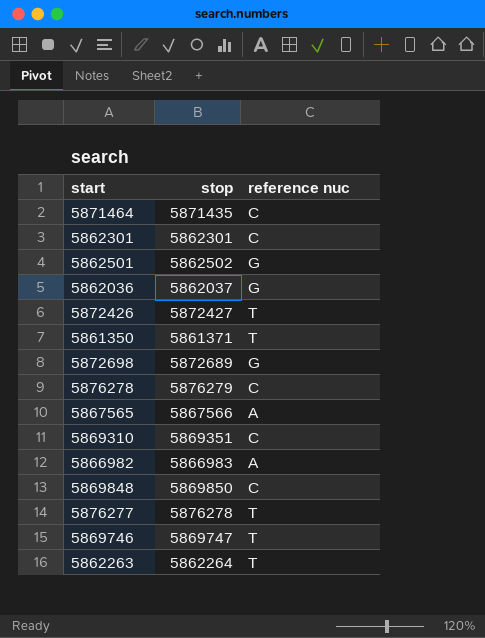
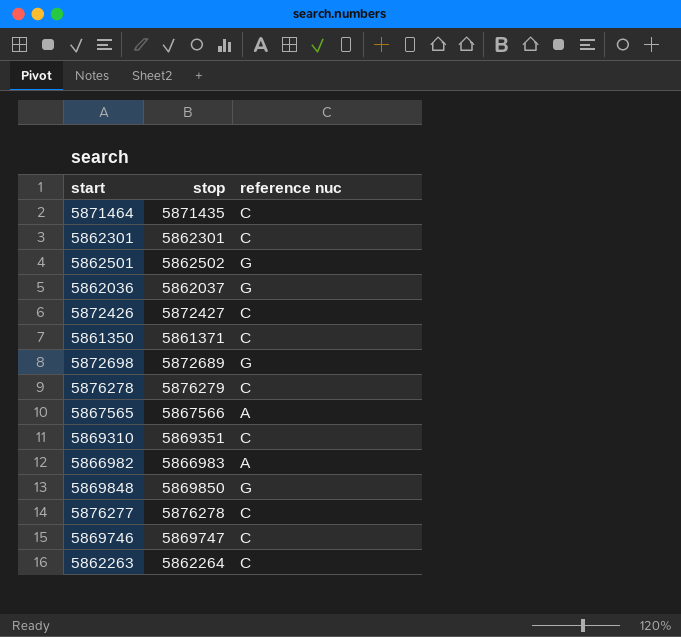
5872426 | reference nuc: T -> C
5861350 | reference nuc: T -> C
5869848 | reference nuc: C -> G
5876277 | reference nuc: T -> C
5869746 | reference nuc: T -> C
5862263 | reference nuc: T -> C

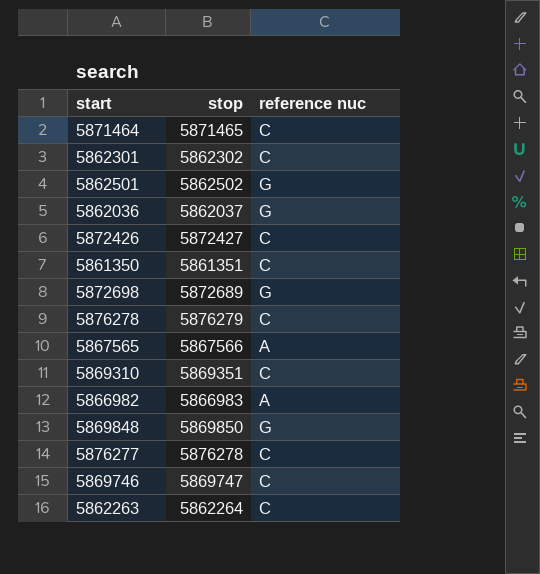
5871464 | stop: 5871435 -> 5871465
5862301 | stop: 5862301 -> 5862302
5861350 | stop: 5861371 -> 5861351

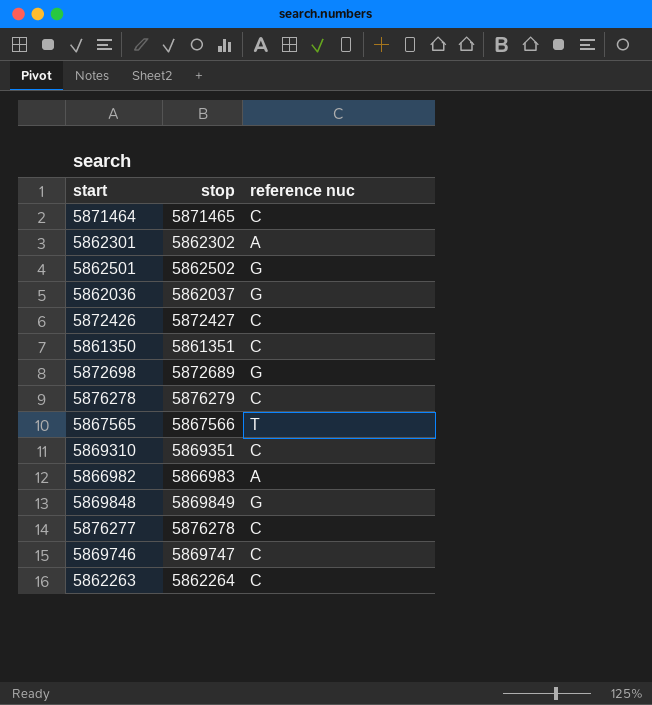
5862301 | reference nuc: C -> A
5867565 | reference nuc: A -> T
5869848 | stop: 5869850 -> 5869849

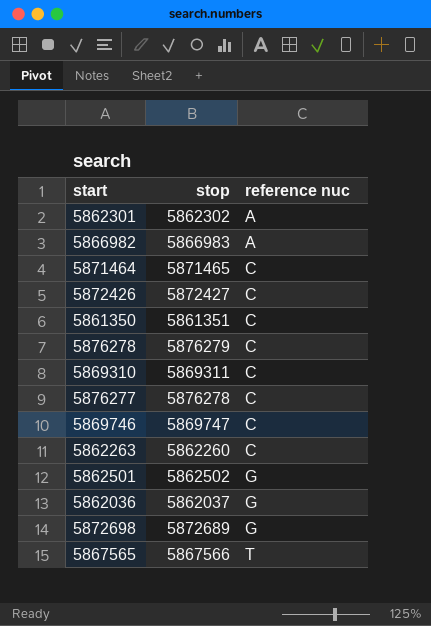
row order: none -> reference nuc ascending
row 5869848: 5869849 | G -> none
5869310 | stop: 5869351 -> 5869311
5862263 | stop: 5862264 -> 5862260

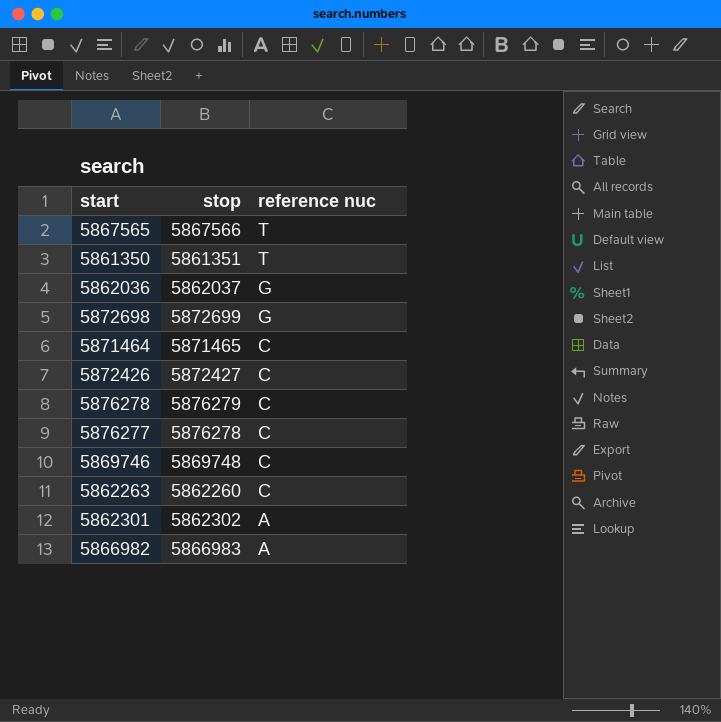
row order: reference nuc ascending -> reference nuc descending
row 5869310: 5869311 | C -> none
row 5862501: 5862502 | G -> none
5861350 | reference nuc: C -> T
5872698 | stop: 5872689 -> 5872699
5869746 | stop: 5869747 -> 5869748

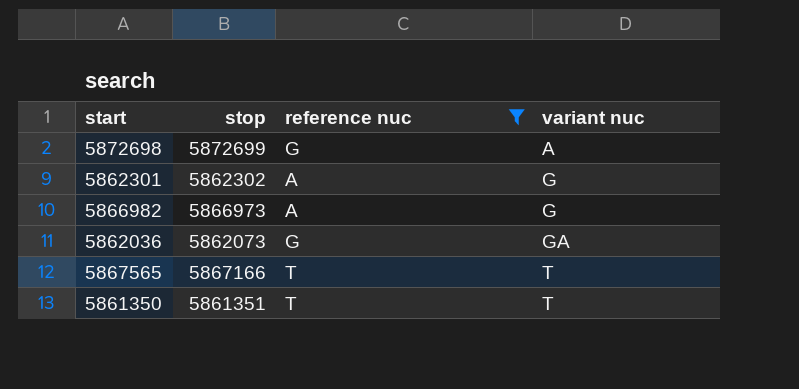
filter: none -> reference nuc != C
row order: reference nuc descending -> variant nuc ascending
column variant nuc | position: none -> 4
5866982 | stop: 5866983 -> 5866973
5862036 | stop: 5862037 -> 5862073
5867565 | stop: 5867566 -> 5867166

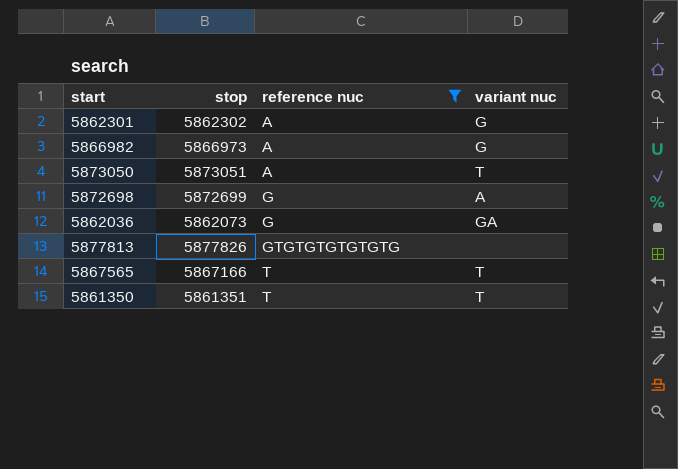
row order: variant nuc ascending -> reference nuc ascending
row 5873050: none -> 5873051 | A | T
row 5877813: none -> 5877826 | GTGTGTGTGTGTG | none

